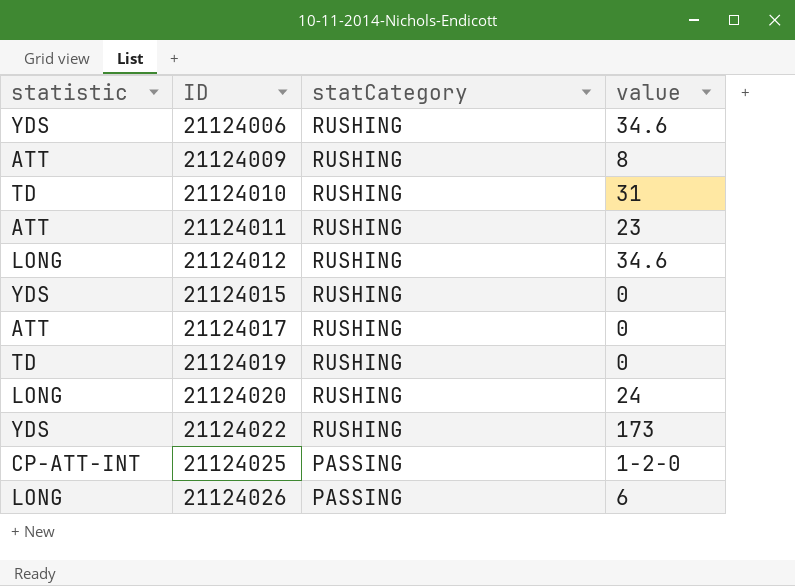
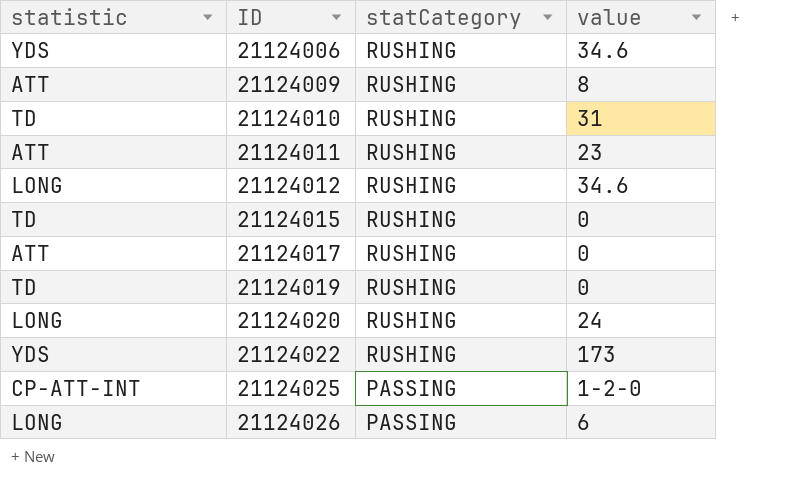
21124015 | statistic: YDS -> TD

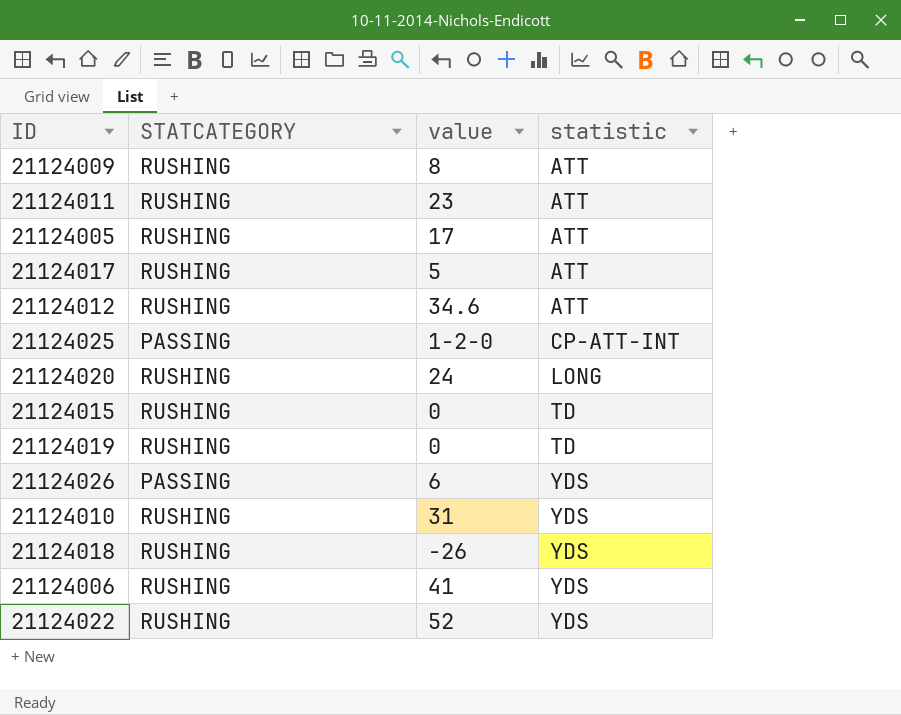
row order: ID ascending -> statistic ascending
column name: statCategory -> STATCATEGORY
column statistic | position: 1 -> 4
row 21124005: none -> RUSHING | 17 | ATT
21124017 | value: 0 -> 5
21124012 | statistic: LONG -> ATT
21124026 | statistic: LONG -> YDS
21124010 | statistic: TD -> YDS
row 21124018: none -> RUSHING | -26 | YDS
21124006 | value: 34.6 -> 41
21124022 | value: 173 -> 52

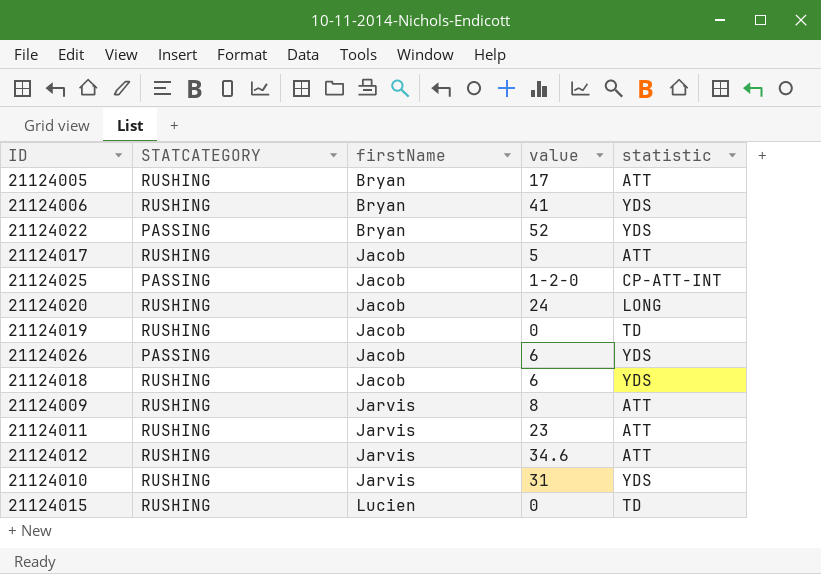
row order: statistic ascending -> firstName ascending
column firstName | position: none -> 3
21124022 | STATCATEGORY: RUSHING -> PASSING
21124018 | value: -26 -> 6

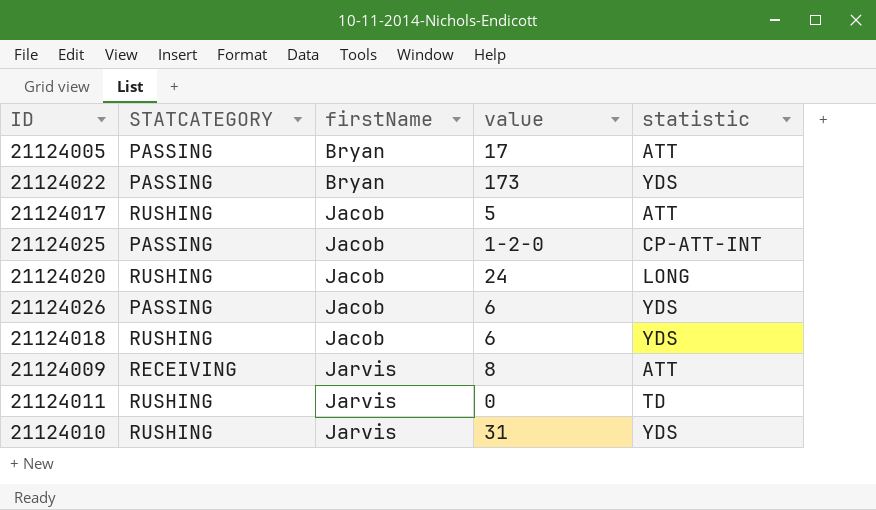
row 21124006: RUSHING | Bryan | 41 | YDS -> none
row 21124019: RUSHING | Jacob | 0 | TD -> none
row 21124012: RUSHING | Jarvis | 34.6 | ATT -> none
row 21124015: RUSHING | Lucien | 0 | TD -> none
21124005 | STATCATEGORY: RUSHING -> PASSING
21124022 | value: 52 -> 173
21124009 | STATCATEGORY: RUSHING -> RECEIVING
21124011 | value: 23 -> 0
21124011 | statistic: ATT -> TD

